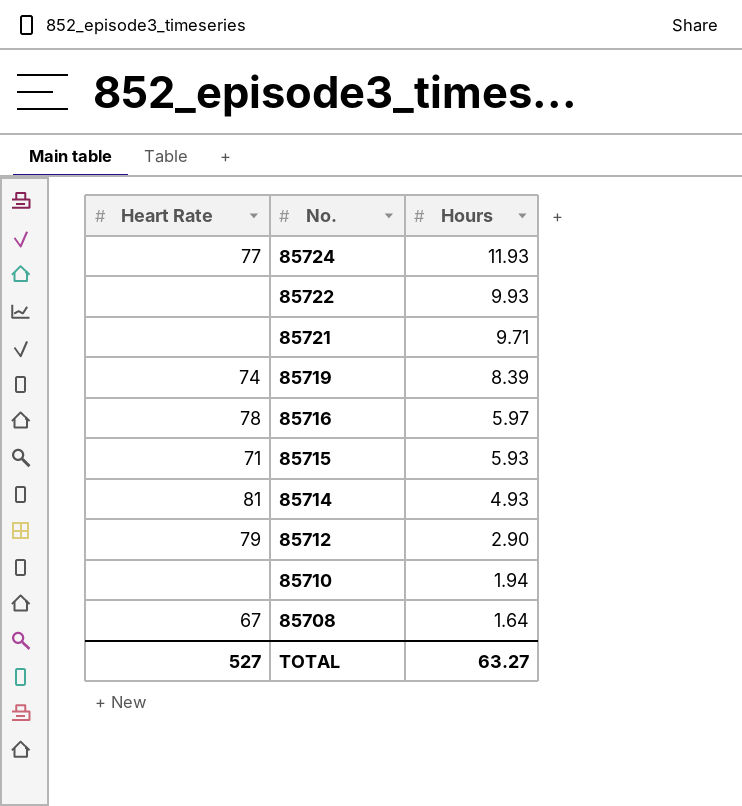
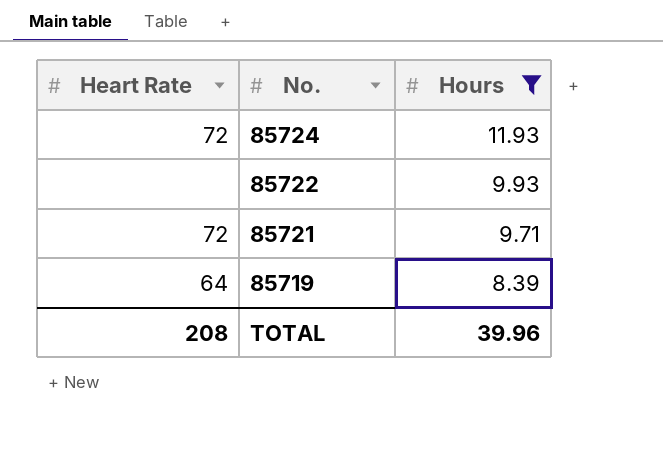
filter: none -> Hours >= 8.39
85724 | Heart Rate: 77 -> 72
85721 | Heart Rate: none -> 72
85719 | Heart Rate: 74 -> 64
TOTAL | Heart Rate: 527 -> 208
TOTAL | Hours: 63.27 -> 39.96

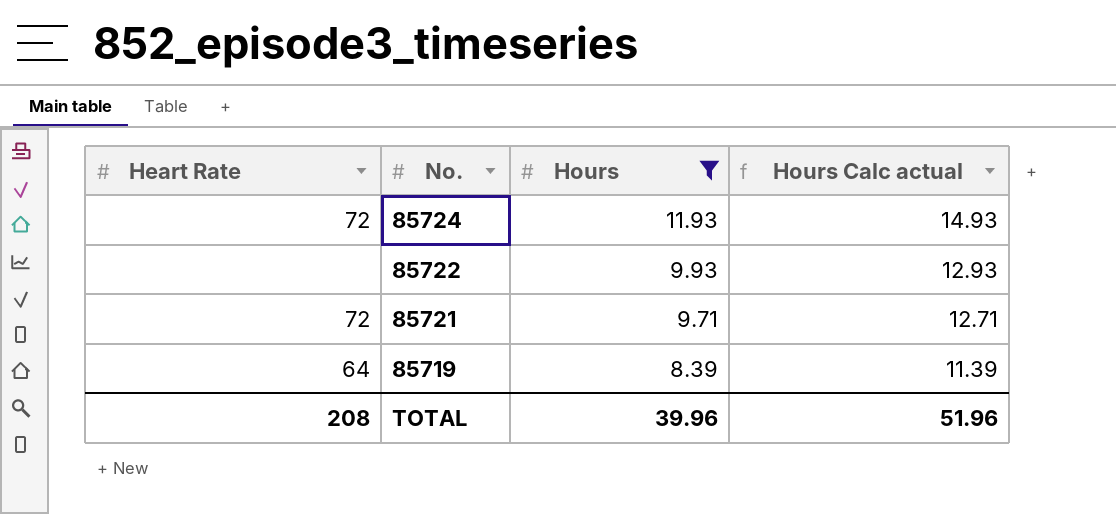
column Hours Calc actual | formula: none -> [Hours] + 3

